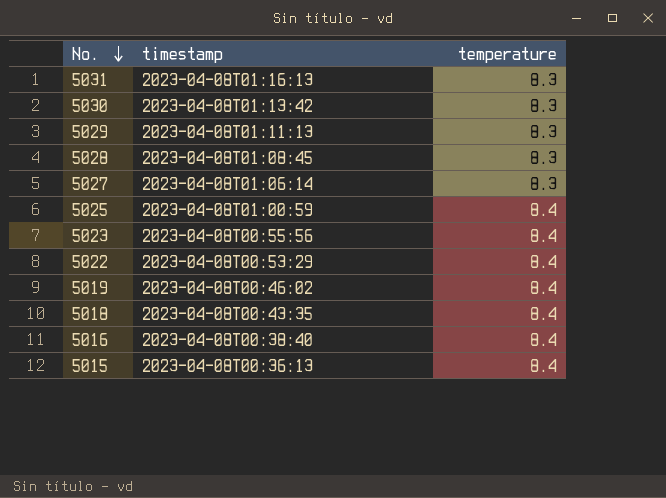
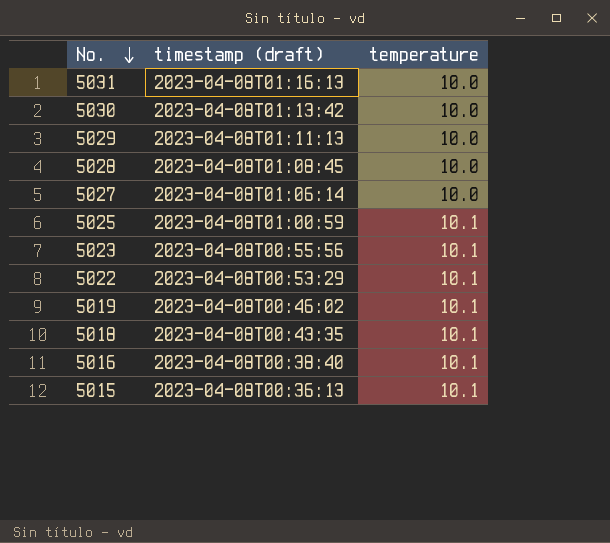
column name: timestamp -> timestamp (draft)
5031 | temperature: 8.3 -> 10.0
5030 | temperature: 8.3 -> 10.0
5029 | temperature: 8.3 -> 10.0
5028 | temperature: 8.3 -> 10.0
5027 | temperature: 8.3 -> 10.0
5025 | temperature: 8.4 -> 10.1
5023 | temperature: 8.4 -> 10.1
5022 | temperature: 8.4 -> 10.1
5019 | temperature: 8.4 -> 10.1
5018 | temperature: 8.4 -> 10.1
5016 | temperature: 8.4 -> 10.1
5015 | temperature: 8.4 -> 10.1

